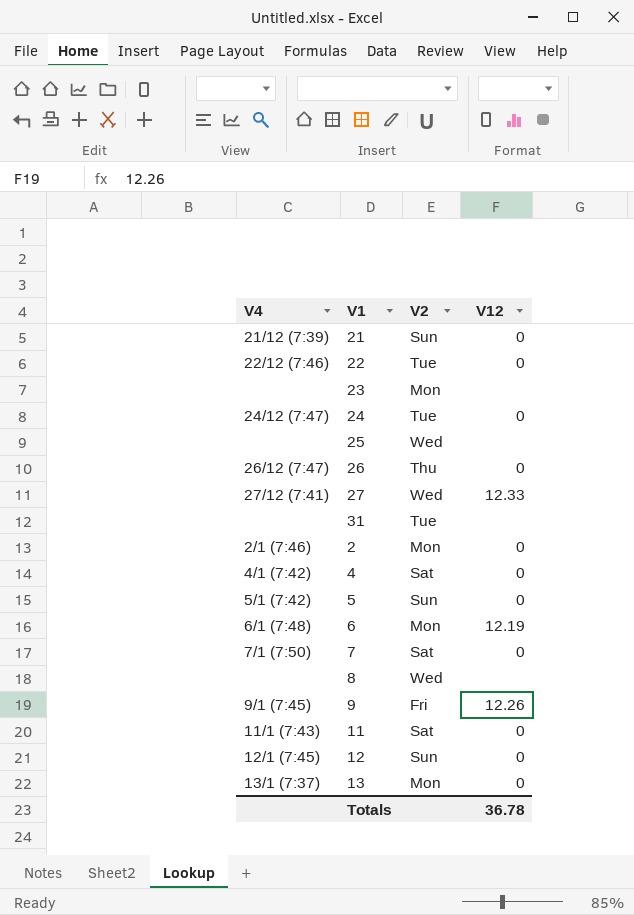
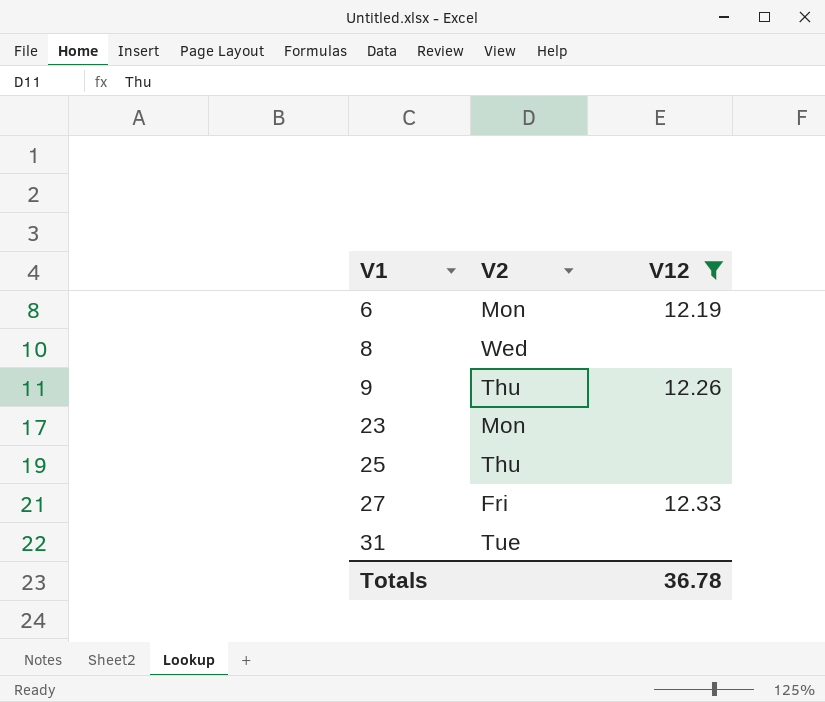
filter: none -> V12 != 0
row order: none -> V1 ascending
column V4 | position: 1 -> none
9 | V2: Fri -> Thu
25 | V2: Wed -> Thu
27 | V2: Wed -> Fri

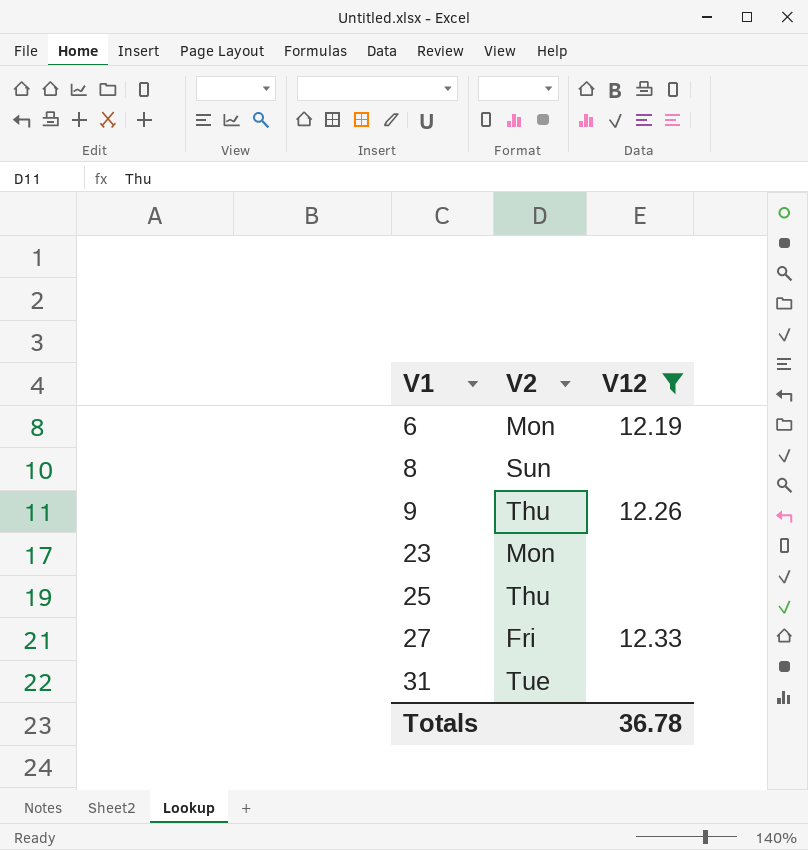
8 | V2: Wed -> Sun

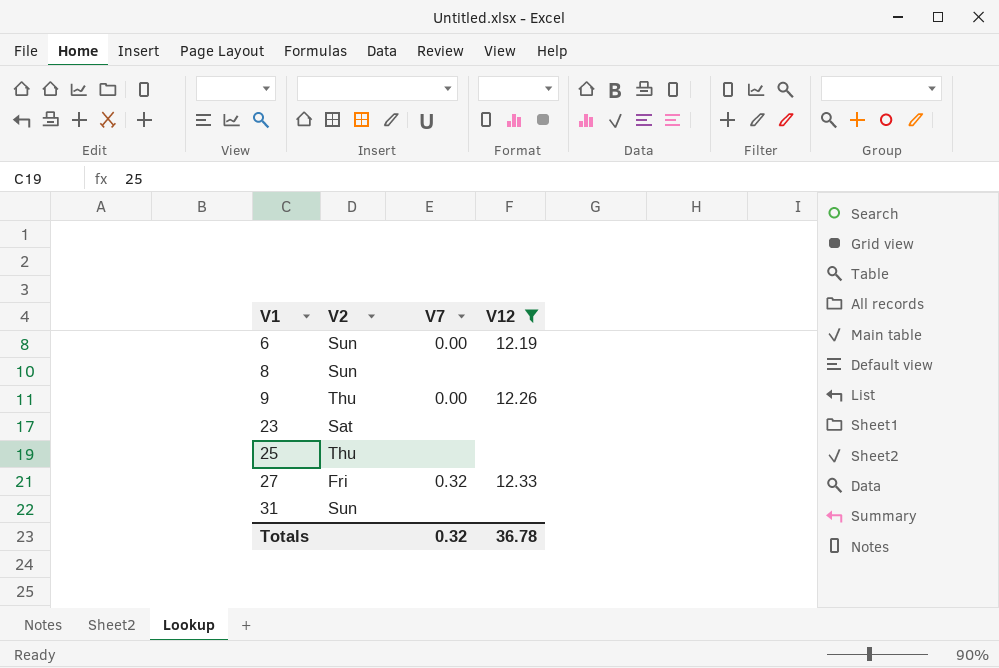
column V7 | position: none -> 3
6 | V2: Mon -> Sun
23 | V2: Mon -> Sat
31 | V2: Tue -> Sun

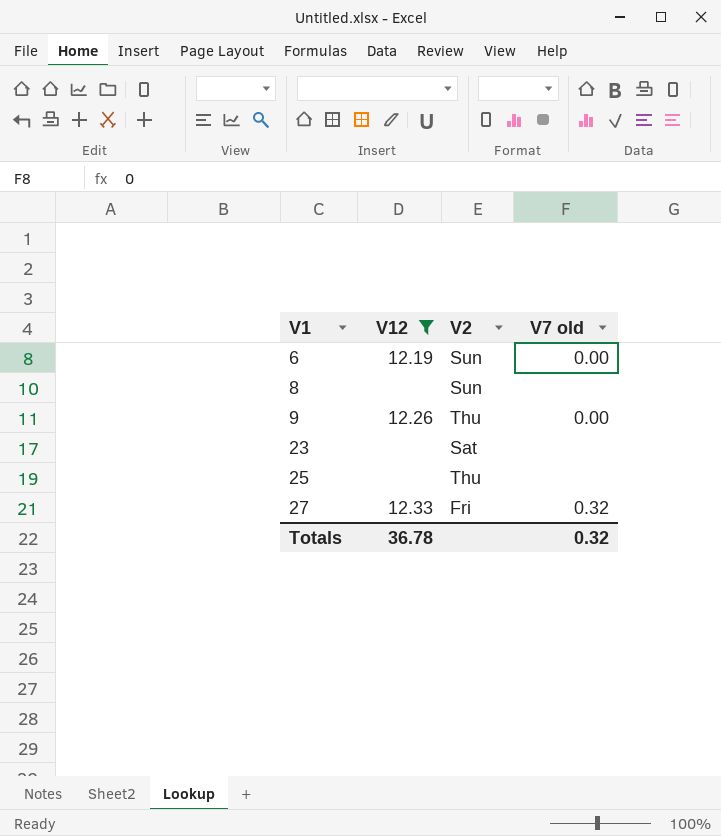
column V12 | position: 4 -> 2
column name: V7 -> V7 old
row 31: Sun | none | none -> none

